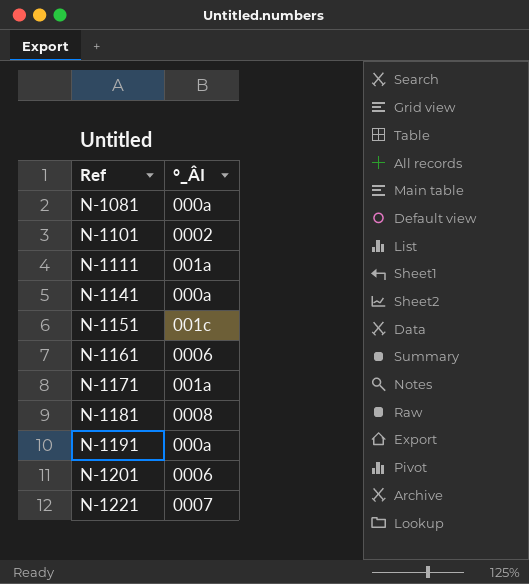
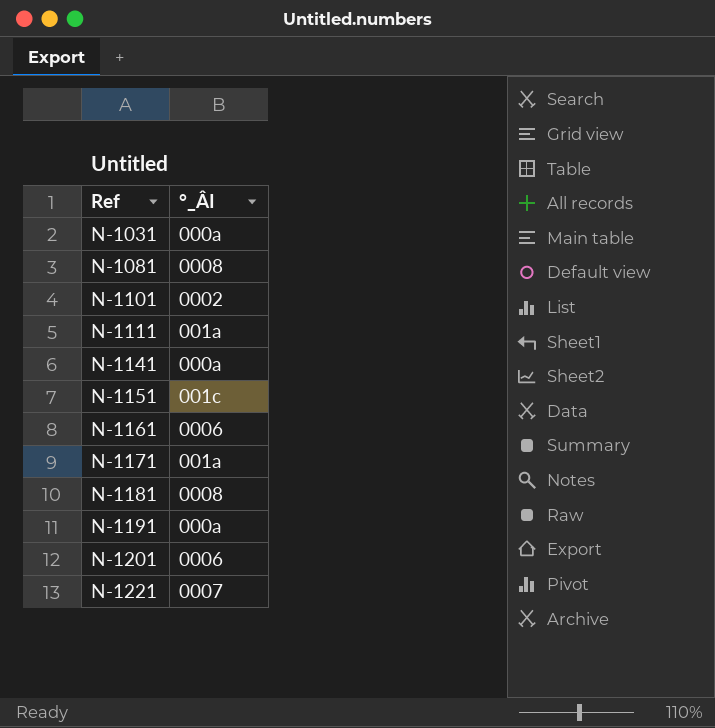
row N-1031: none -> 000a
N-1081 | °_ÂI: 000a -> 0008

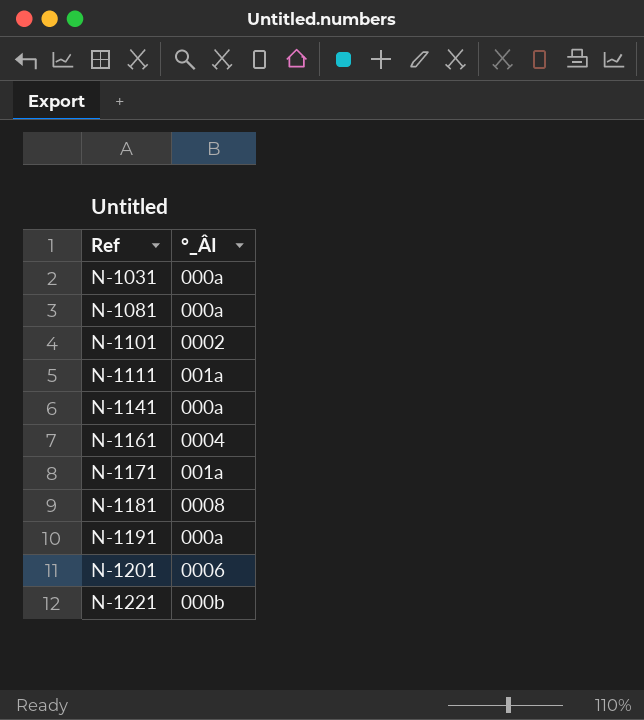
row N-1151: 001c -> none
N-1081 | °_ÂI: 0008 -> 000a
N-1161 | °_ÂI: 0006 -> 0004
N-1221 | °_ÂI: 0007 -> 000b

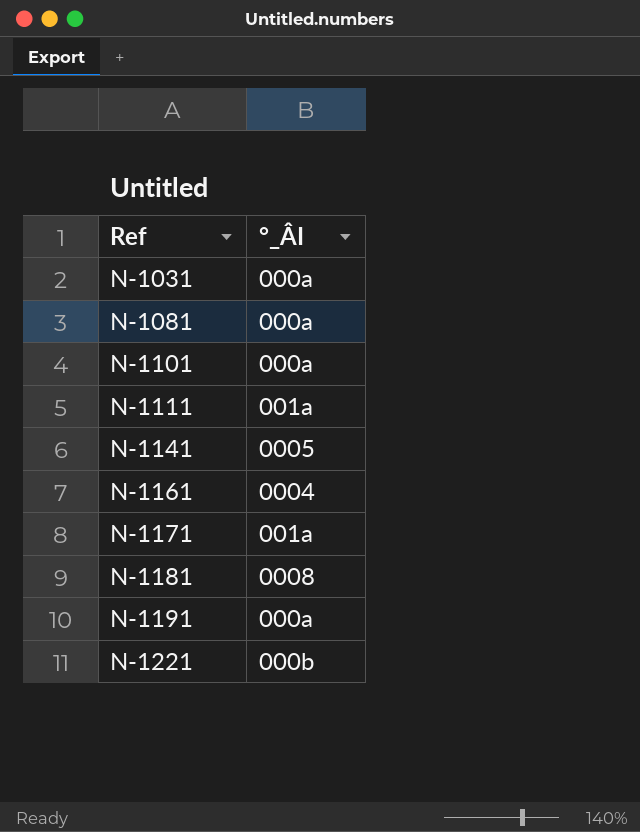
row N-1201: 0006 -> none
N-1101 | °_ÂI: 0002 -> 000a
N-1141 | °_ÂI: 000a -> 0005

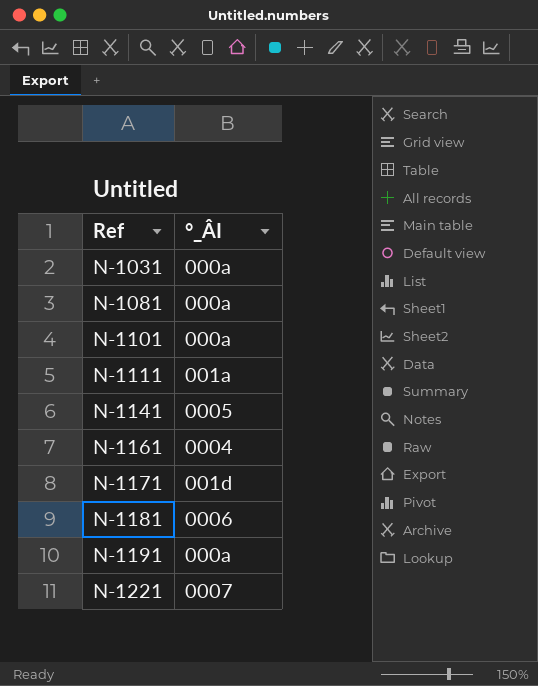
N-1171 | °_ÂI: 001a -> 001d
N-1181 | °_ÂI: 0008 -> 0006
N-1221 | °_ÂI: 000b -> 0007

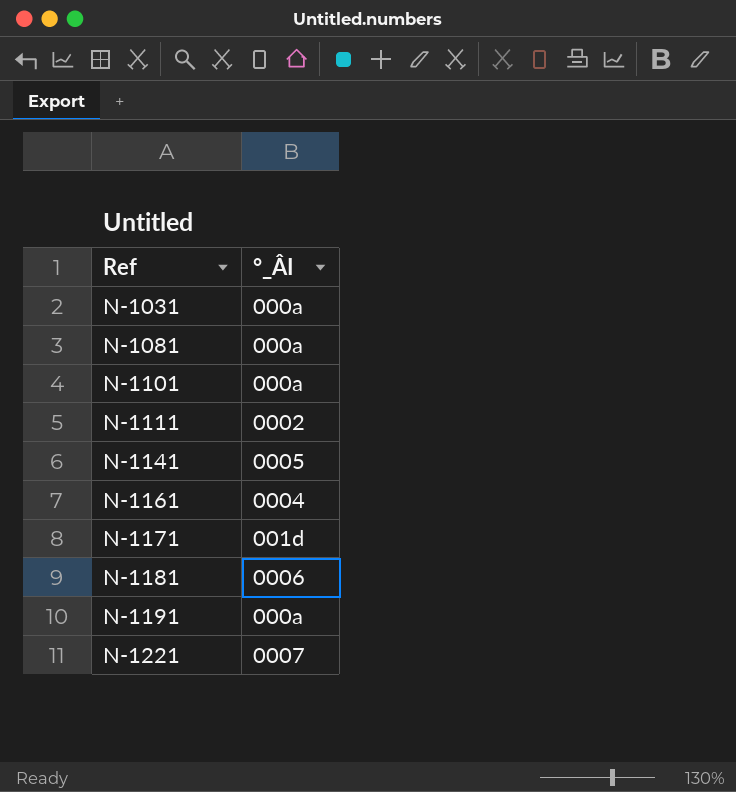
N-1111 | °_ÂI: 001a -> 0002

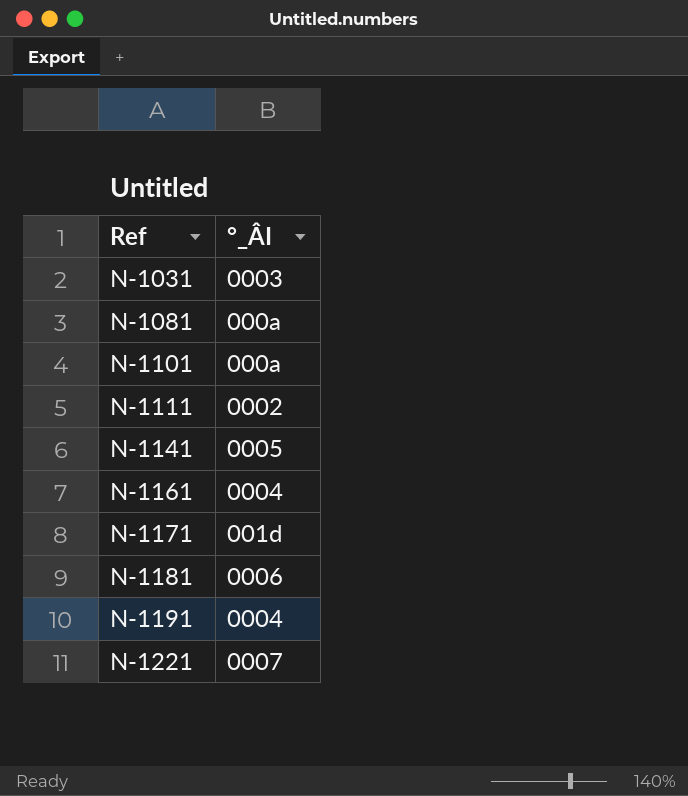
N-1031 | °_ÂI: 000a -> 0003
N-1191 | °_ÂI: 000a -> 0004

